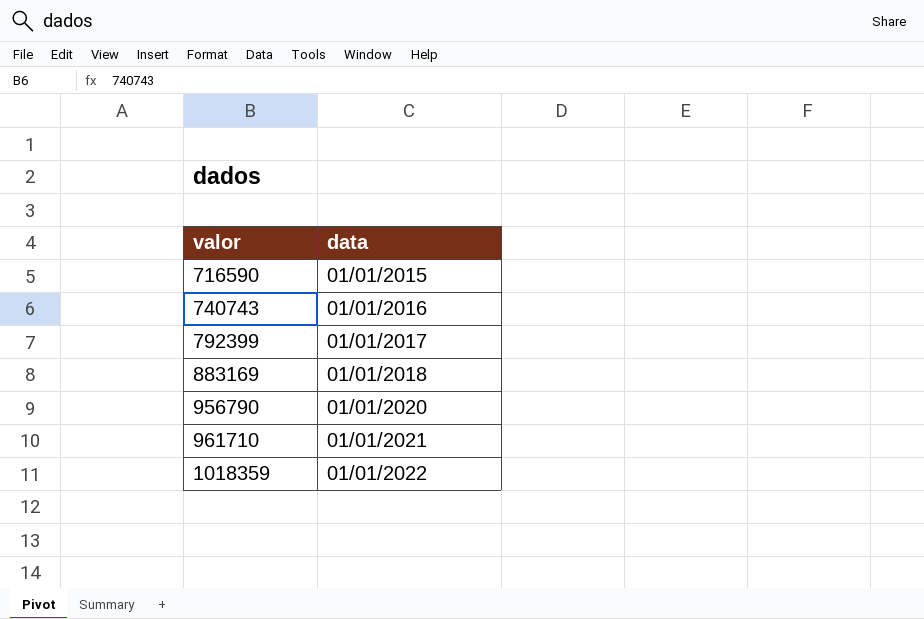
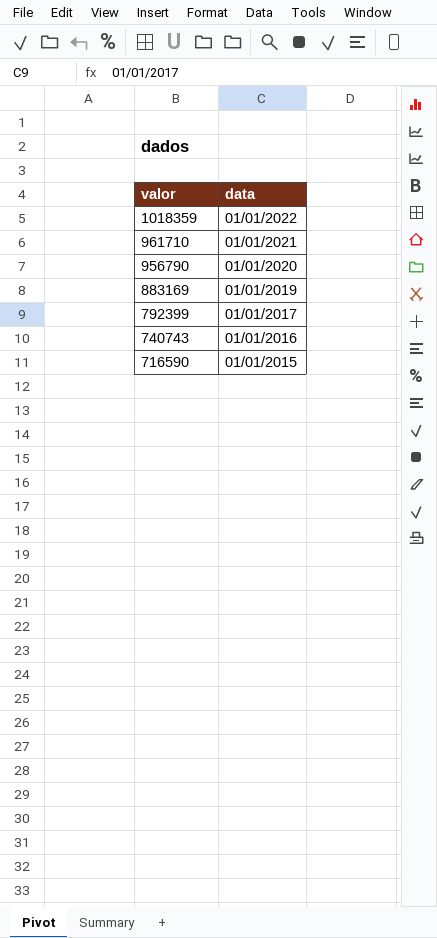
row order: valor ascending -> valor descending
883169 | data: 01/01/2018 -> 01/01/2019

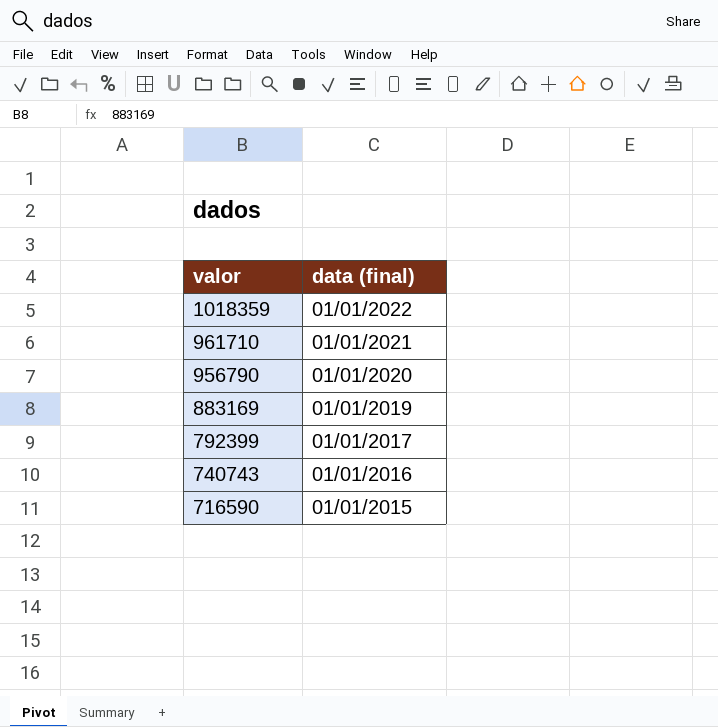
column name: data -> data (final)

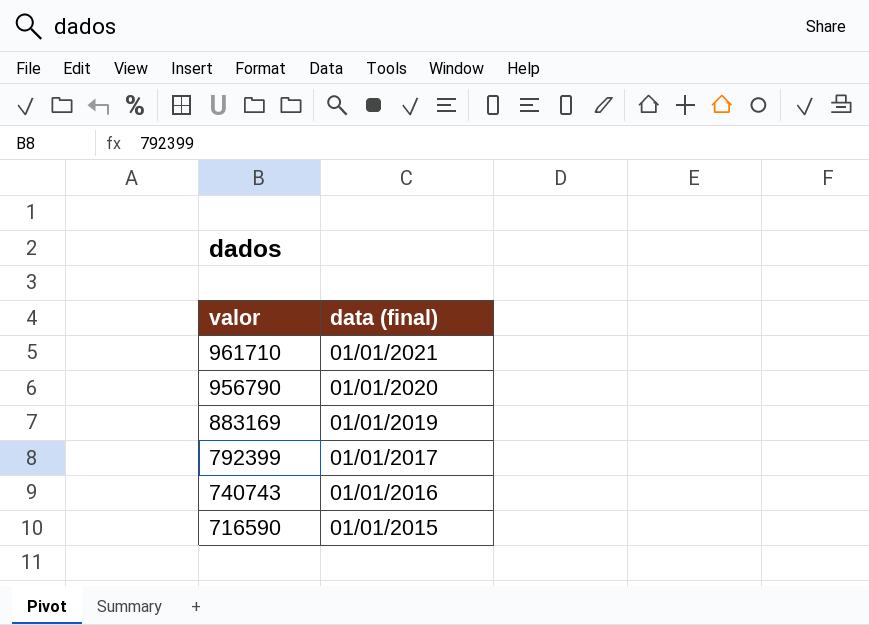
row 1018359: 01/01/2022 -> none

